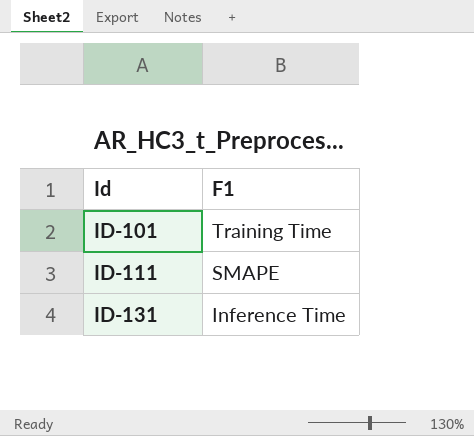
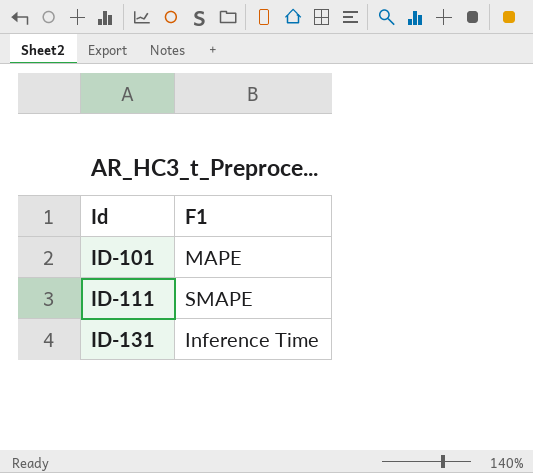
ID-101 | F1: Training Time -> MAPE

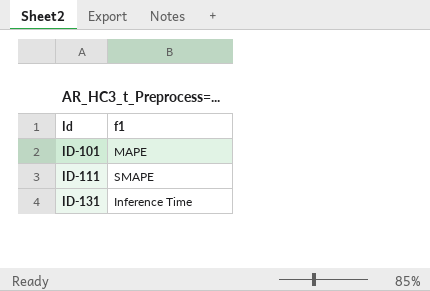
column name: F1 -> f1

